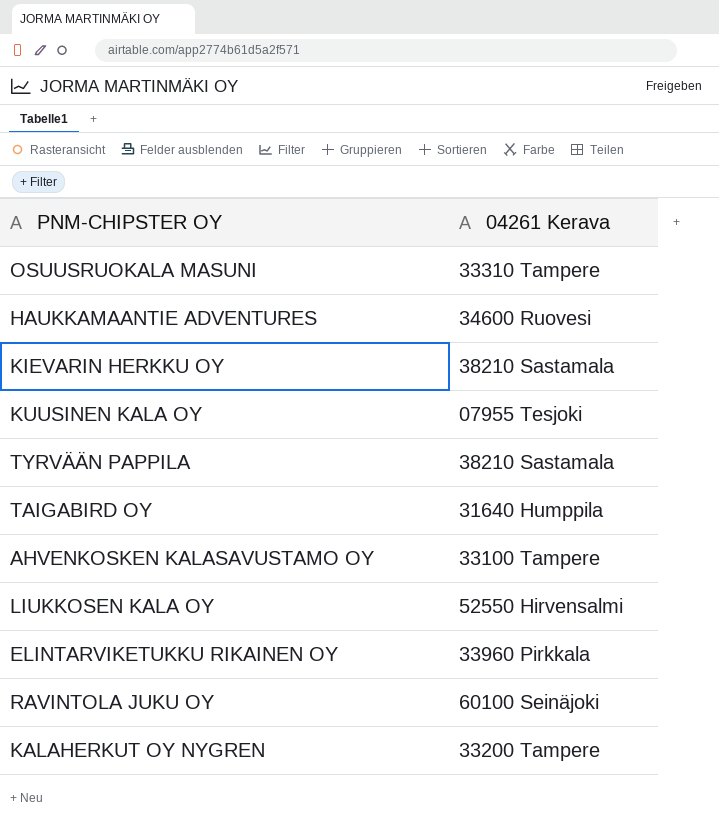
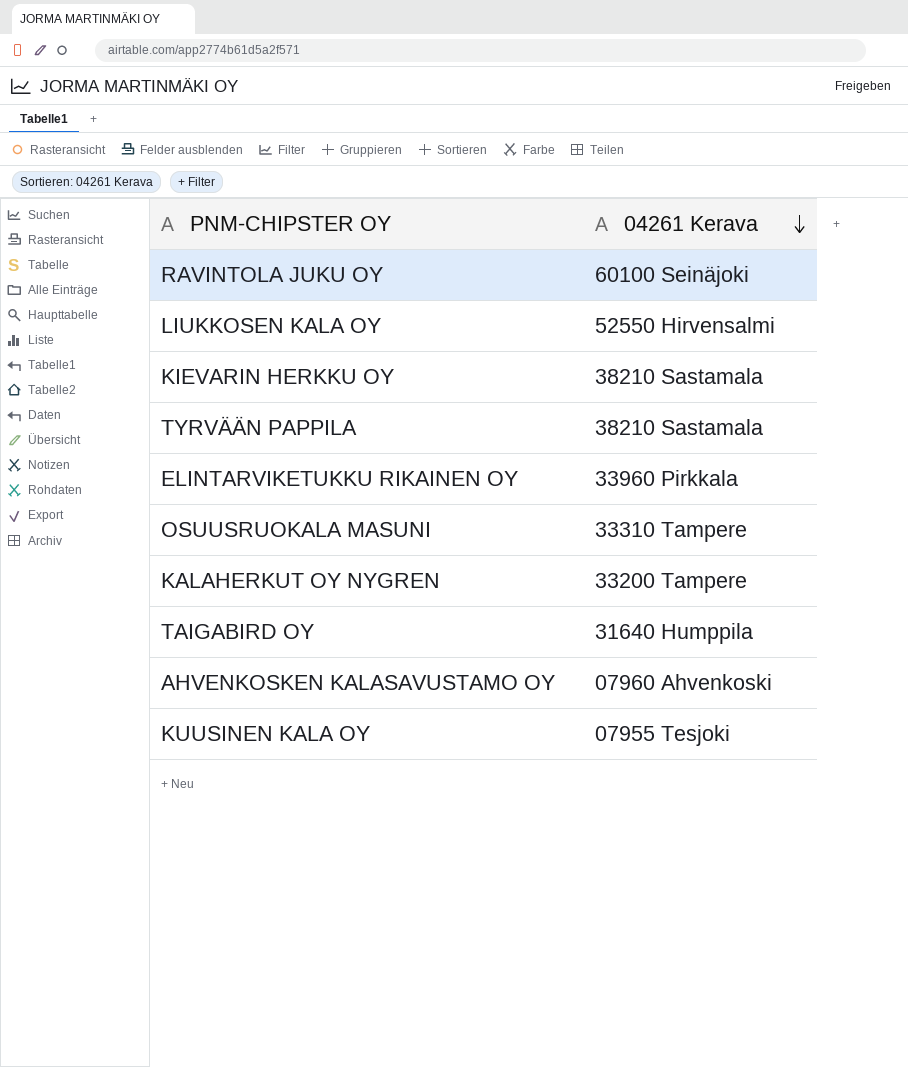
row order: none -> 04261 Kerava descending
row HAUKKAMAANTIE ADVENTURES: 34600 Ruovesi -> none
AHVENKOSKEN KALASAVUSTAMO OY | 04261 Kerava: 33100 Tampere -> 07960 Ahvenkoski

